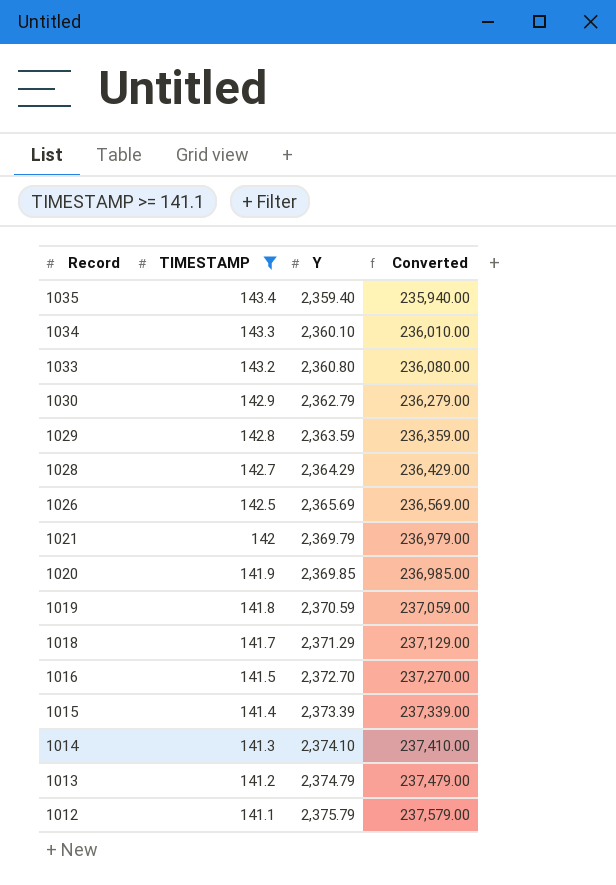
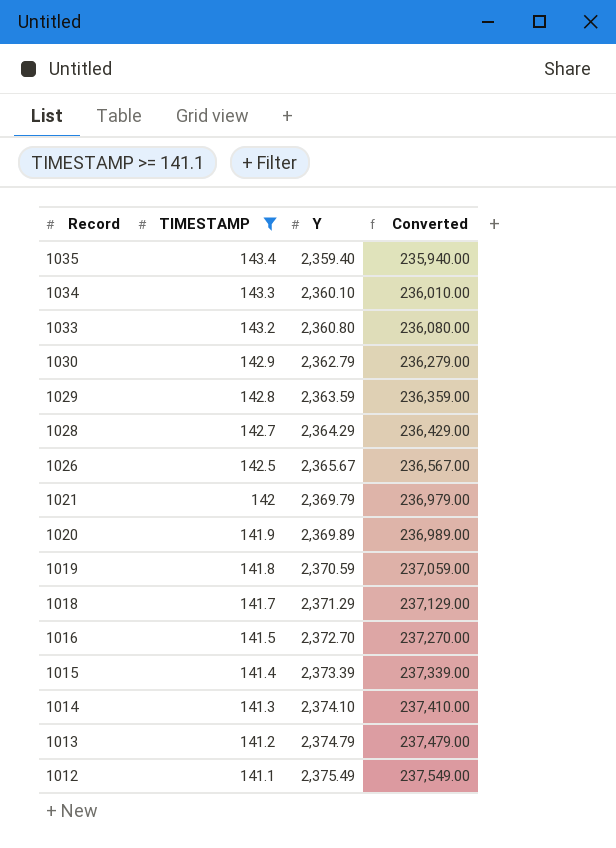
1026 | Y: 2,365.69 -> 2,365.67
1026 | Converted: 236,569.00 -> 236,567.00
1020 | Y: 2,369.85 -> 2,369.89
1020 | Converted: 236,985.00 -> 236,989.00
1012 | Y: 2,375.79 -> 2,375.49
1012 | Converted: 237,579.00 -> 237,549.00

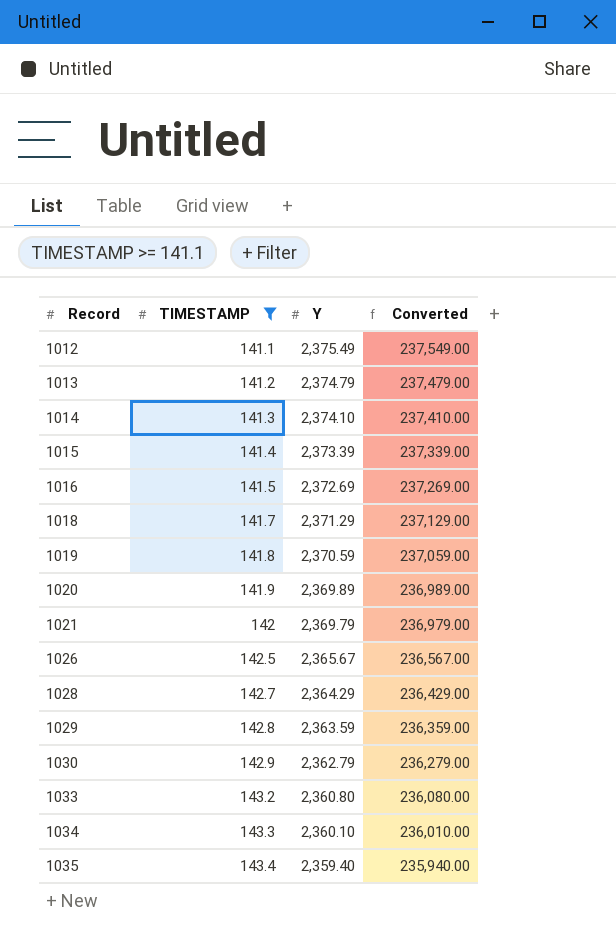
row order: Record descending -> Record ascending
1016 | Y: 2,372.70 -> 2,372.69
1016 | Converted: 237,270.00 -> 237,269.00

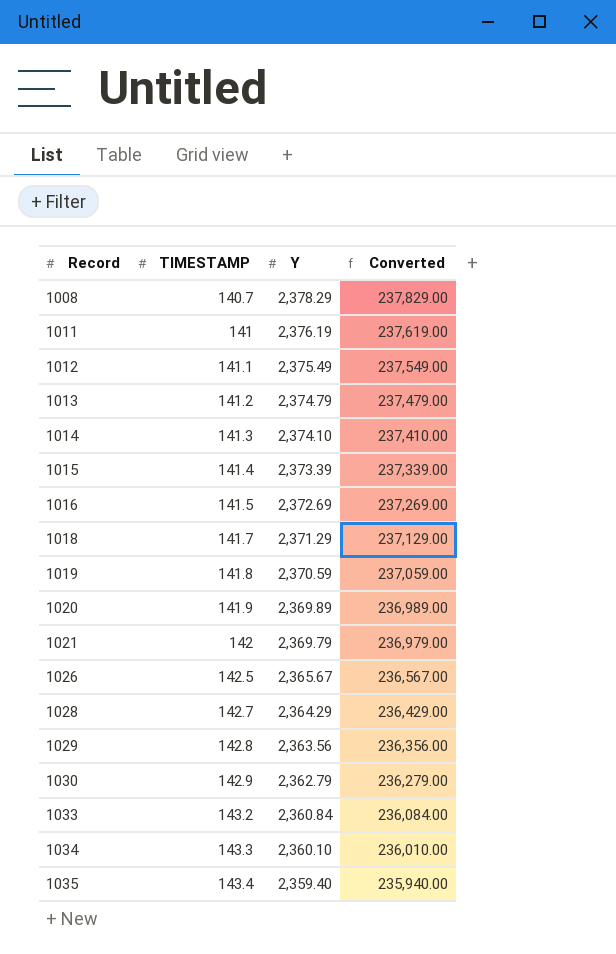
filter: TIMESTAMP >= 141.1 -> none
1029 | Y: 2,363.59 -> 2,363.56
1029 | Converted: 236,359.00 -> 236,356.00
1033 | Y: 2,360.80 -> 2,360.84
1033 | Converted: 236,080.00 -> 236,084.00

